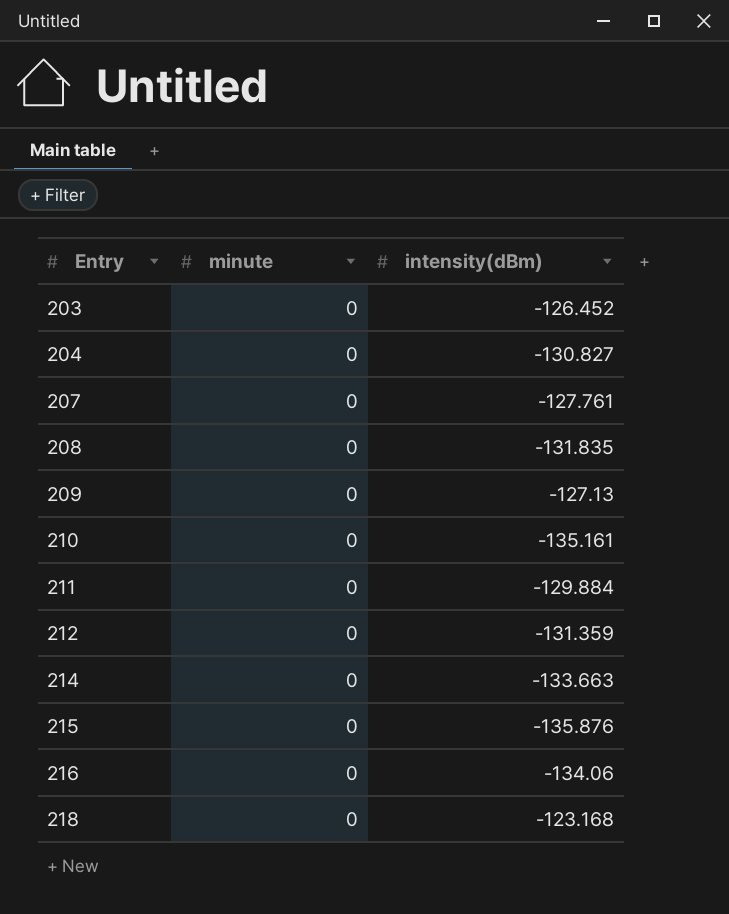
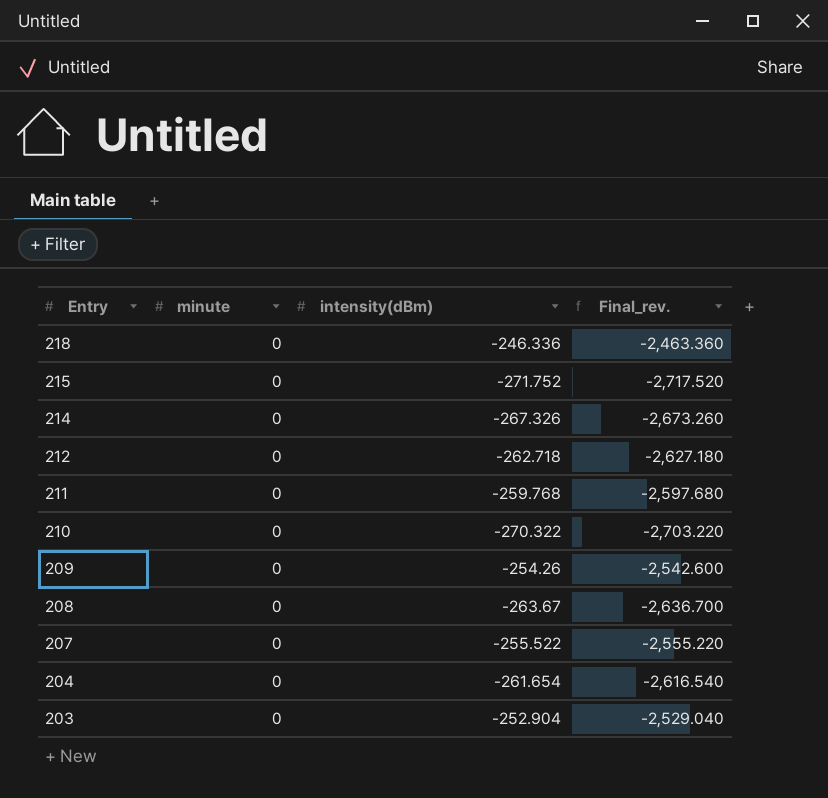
row order: Entry ascending -> Entry descending
column Final_rev. | formula: none -> [intensity(dBm)] * 10
row 216: 0 | -134.06 -> none
218 | intensity(dBm): -123.168 -> -246.336
215 | intensity(dBm): -135.876 -> -271.752
214 | intensity(dBm): -133.663 -> -267.326
212 | intensity(dBm): -131.359 -> -262.718
211 | intensity(dBm): -129.884 -> -259.768
210 | intensity(dBm): -135.161 -> -270.322
209 | intensity(dBm): -127.13 -> -254.26
208 | intensity(dBm): -131.835 -> -263.67
207 | intensity(dBm): -127.761 -> -255.522
204 | intensity(dBm): -130.827 -> -261.654
203 | intensity(dBm): -126.452 -> -252.904

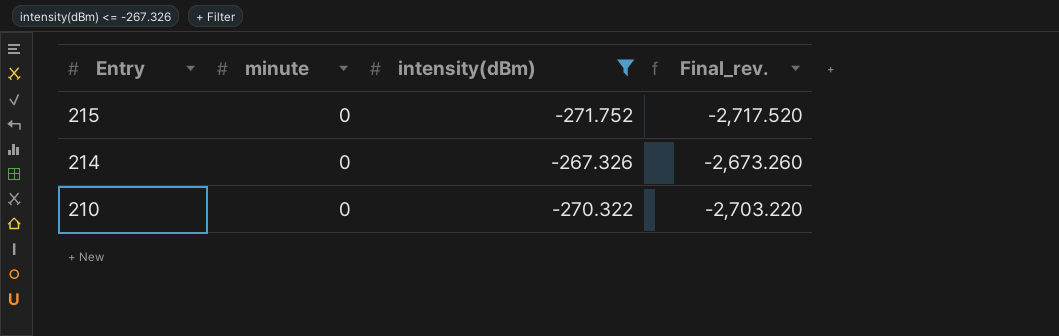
filter: none -> intensity(dBm) <= -267.326

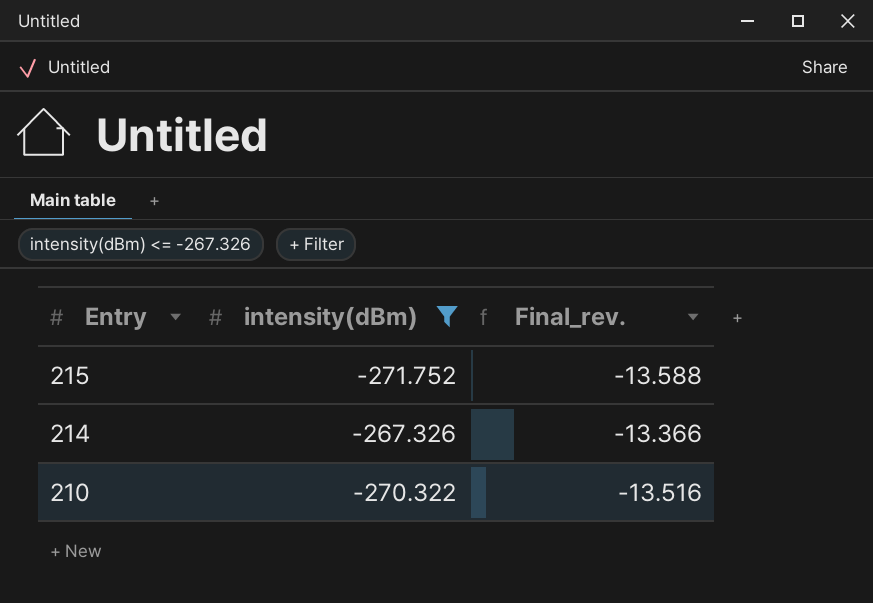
column minute | position: 2 -> none
column Final_rev. | formula: [intensity(dBm)] * 10 -> [intensity(dBm)] * 0.05

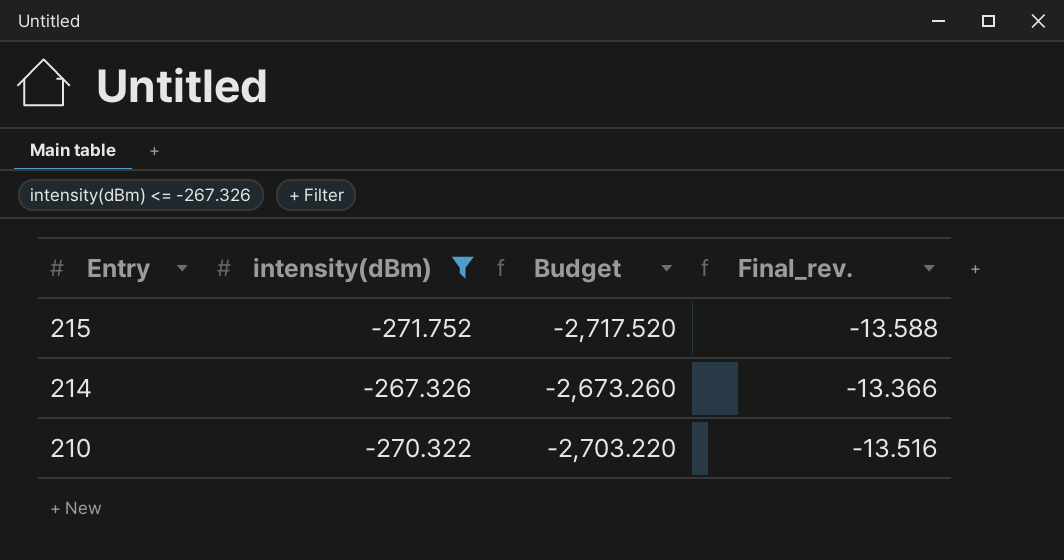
column Budget | formula: none -> [intensity(dBm)] * 10

